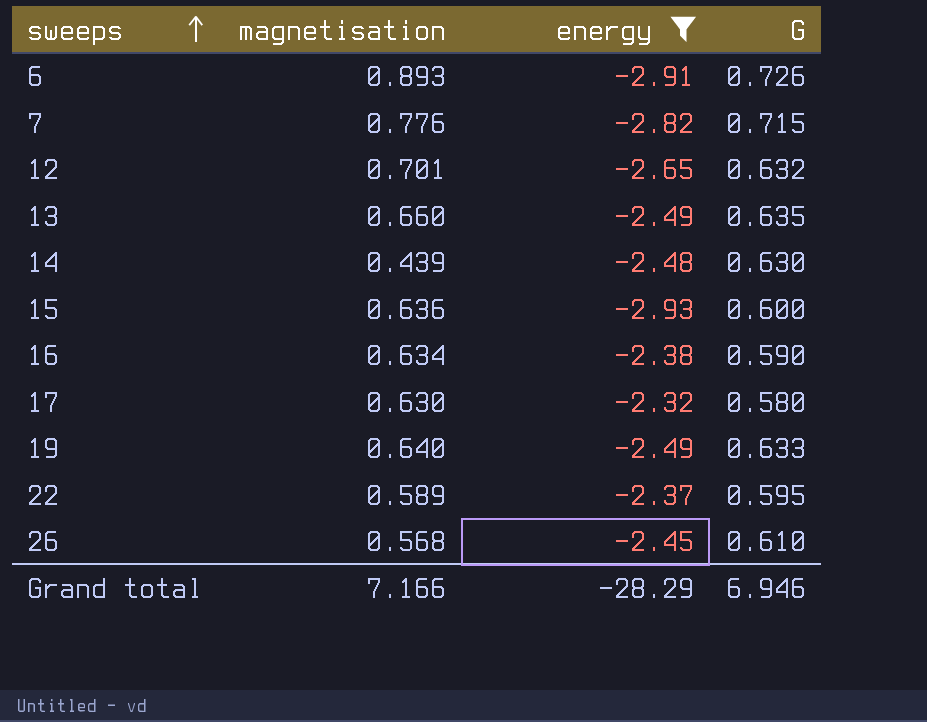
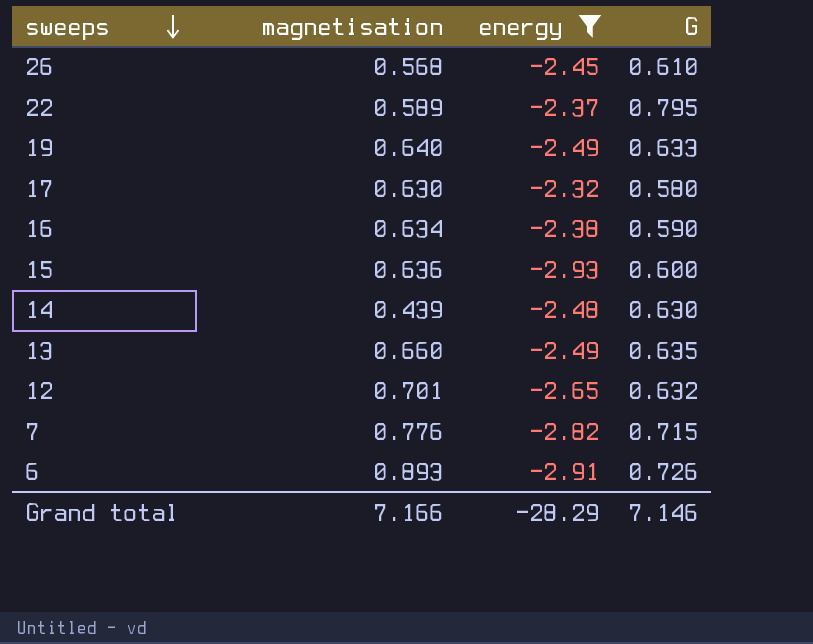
row order: sweeps ascending -> sweeps descending
22 | G: 0.595 -> 0.795
Grand total | G: 6.946 -> 7.146

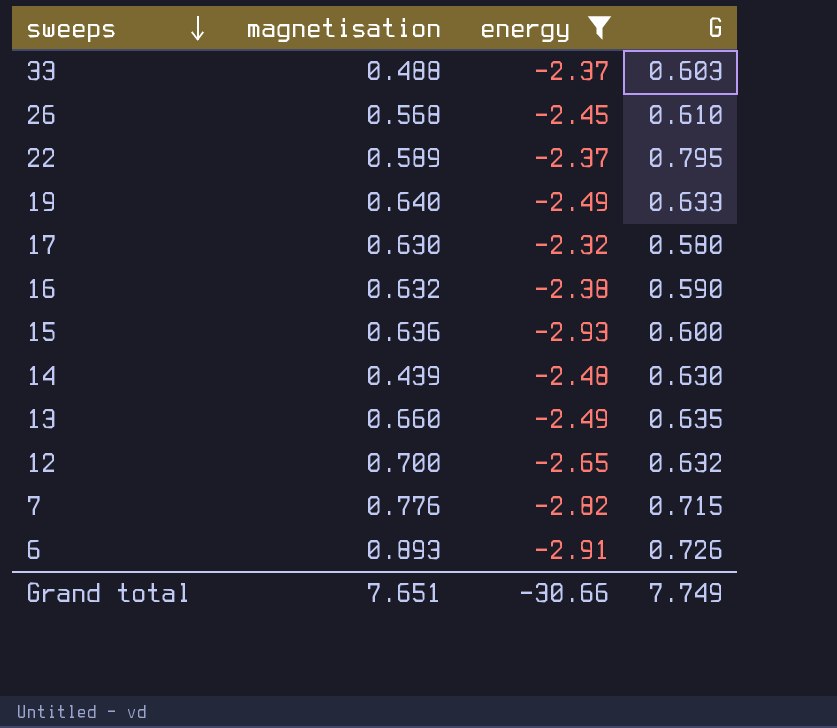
row 33: none -> 0.488 | -2.37 | 0.603
16 | magnetisation: 0.634 -> 0.632
12 | magnetisation: 0.701 -> 0.700
Grand total | magnetisation: 7.166 -> 7.651
Grand total | energy: -28.29 -> -30.66
Grand total | G: 7.146 -> 7.749

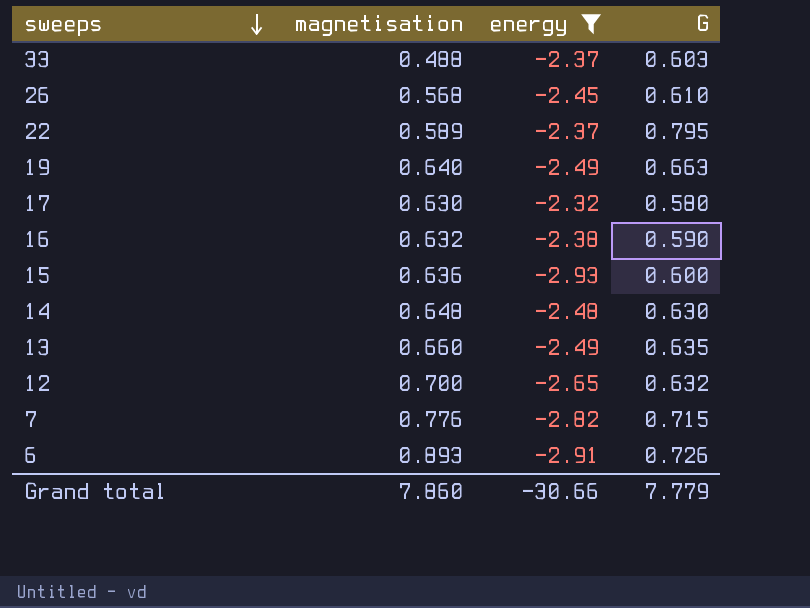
19 | G: 0.633 -> 0.663
14 | magnetisation: 0.439 -> 0.648
Grand total | magnetisation: 7.651 -> 7.860
Grand total | G: 7.749 -> 7.779

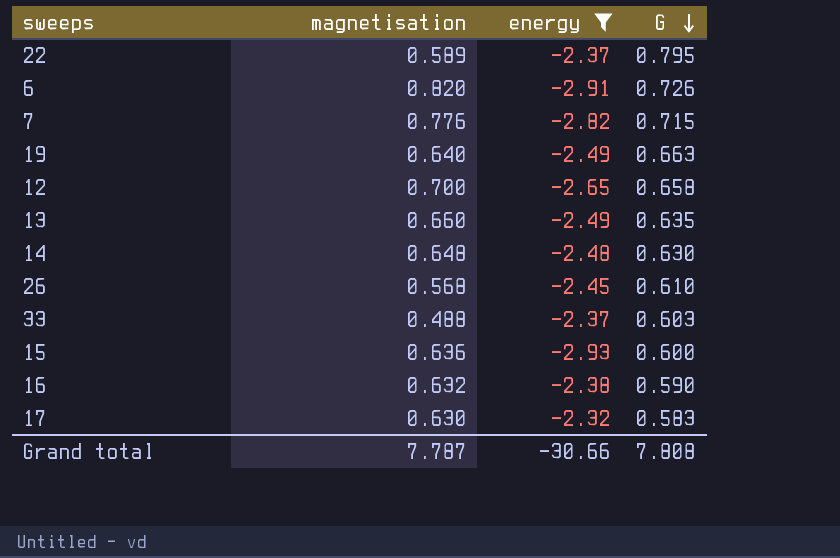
row order: sweeps descending -> G descending
6 | magnetisation: 0.893 -> 0.820
12 | G: 0.632 -> 0.658
17 | G: 0.580 -> 0.583
Grand total | magnetisation: 7.860 -> 7.787
Grand total | G: 7.779 -> 7.808

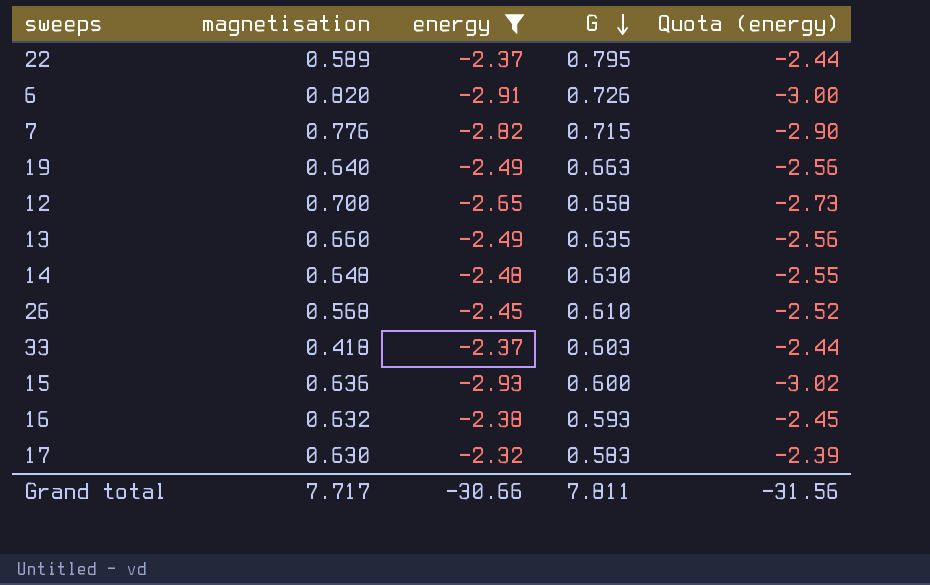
column Quota (energy) | formula: none -> [energy] * 1.03
33 | magnetisation: 0.488 -> 0.418
16 | G: 0.590 -> 0.593
Grand total | magnetisation: 7.787 -> 7.717
Grand total | G: 7.808 -> 7.811

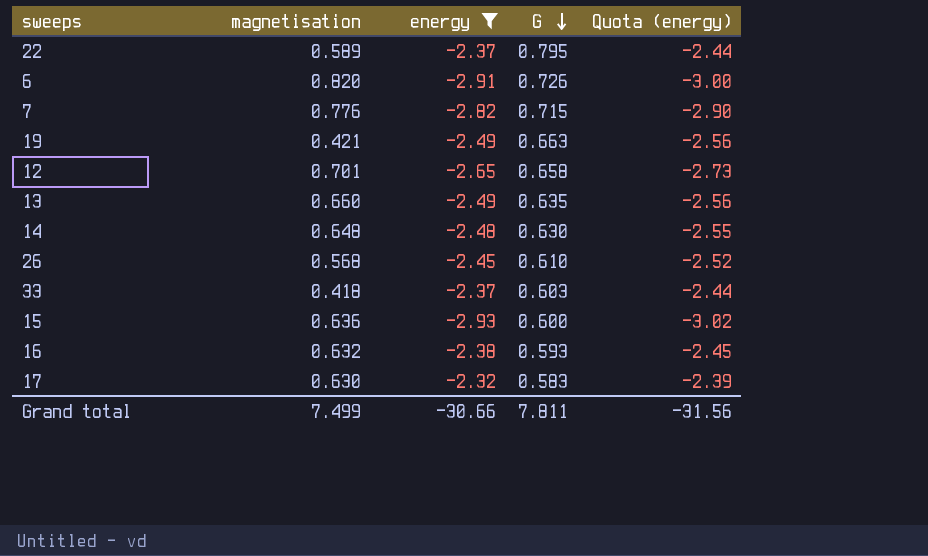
19 | magnetisation: 0.640 -> 0.421
12 | magnetisation: 0.700 -> 0.701
Grand total | magnetisation: 7.717 -> 7.499

